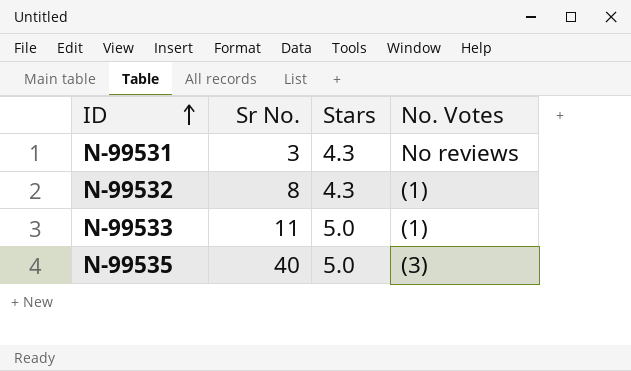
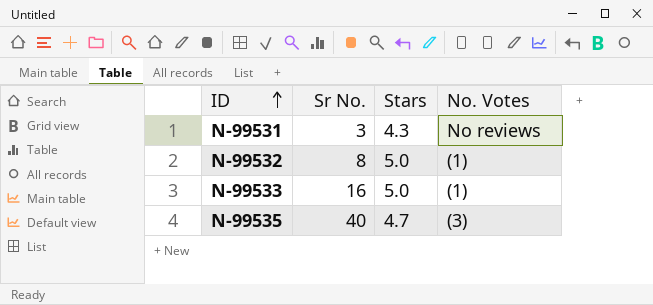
N-99532 | Stars: 4.3 -> 5.0
N-99533 | Sr No.: 11 -> 16
N-99535 | Stars: 5.0 -> 4.7

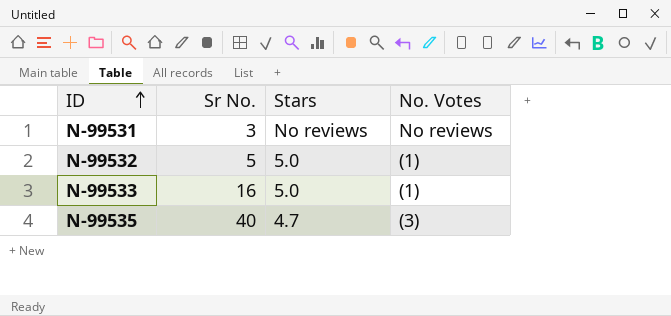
N-99531 | Stars: 4.3 -> No reviews
N-99532 | Sr No.: 8 -> 5

